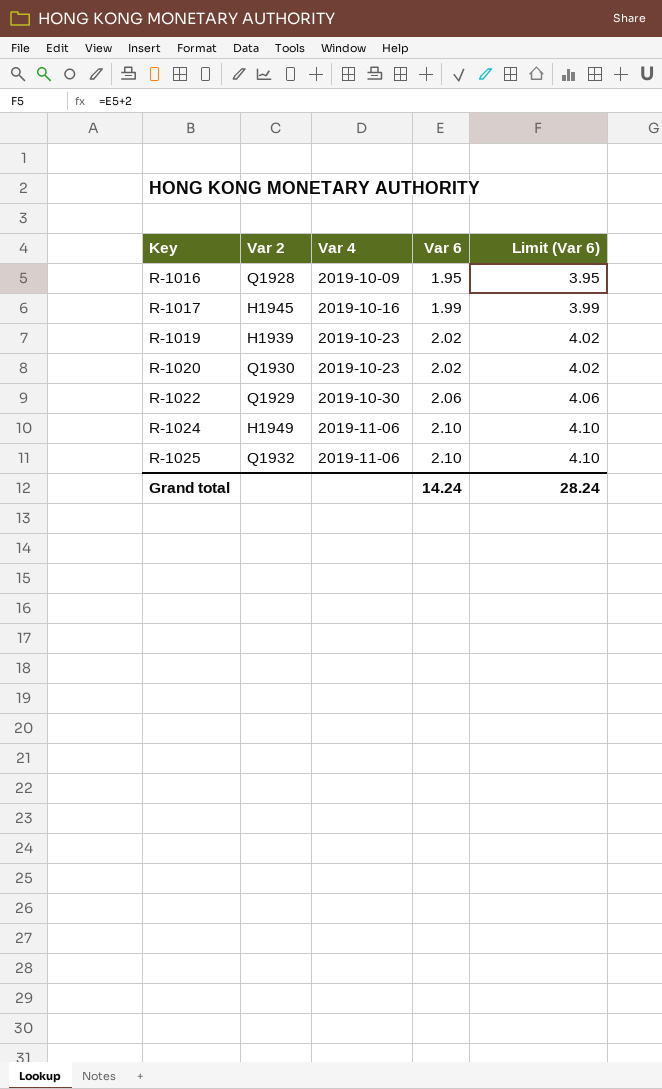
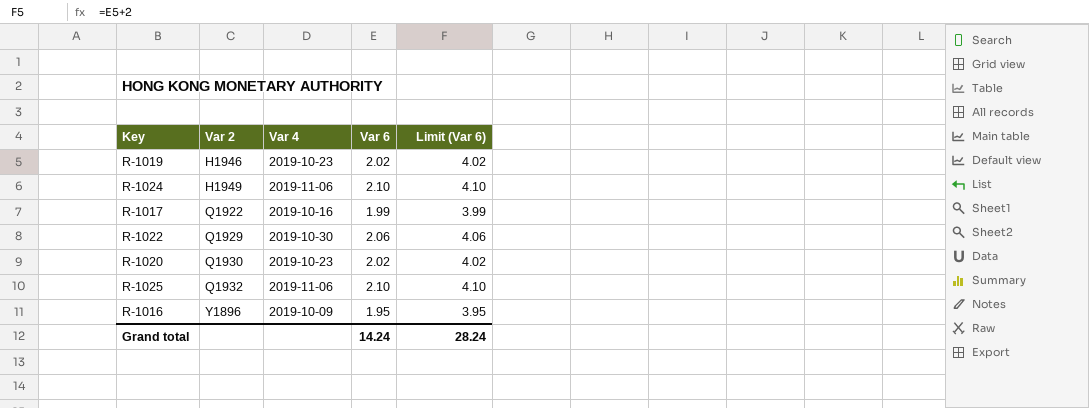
row order: Key ascending -> Var 2 ascending
R-1019 | Var 2: H1939 -> H1946
R-1017 | Var 2: H1945 -> Q1922
R-1016 | Var 2: Q1928 -> Y1896

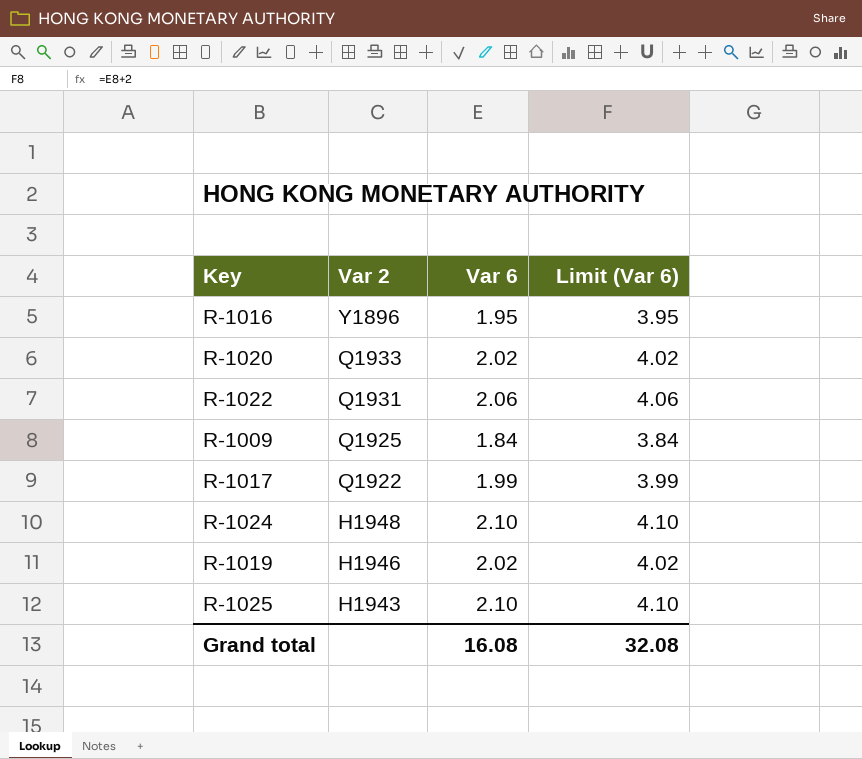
row order: Var 2 ascending -> Var 2 descending
column Var 4 | position: 3 -> none
R-1020 | Var 2: Q1930 -> Q1933
R-1022 | Var 2: Q1929 -> Q1931
row R-1009: none -> Q1925 | 1.84 | 3.84
R-1024 | Var 2: H1949 -> H1948
R-1025 | Var 2: Q1932 -> H1943
Grand total | Var 6: 14.24 -> 16.08
Grand total | Limit (Var 6): 28.24 -> 32.08

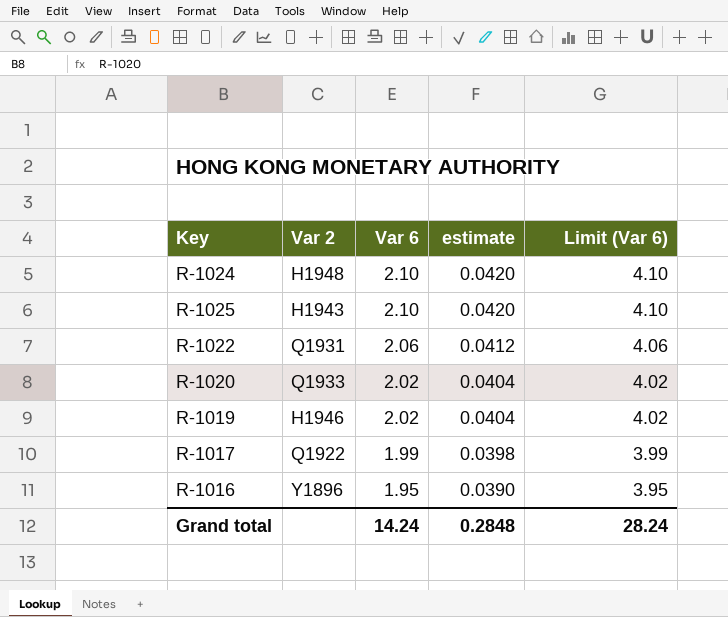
row order: Var 2 descending -> Var 6 descending
column estimate | formula: none -> [Var 6] * 0.02
row R-1009: Q1925 | 1.84 | 3.84 -> none
Grand total | Var 6: 16.08 -> 14.24
Grand total | Limit (Var 6): 32.08 -> 28.24

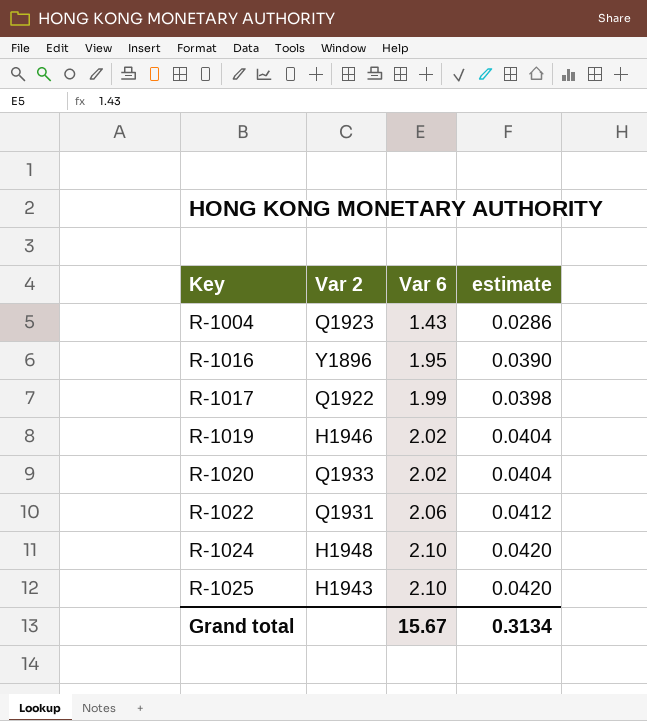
row order: Var 6 descending -> Key ascending
column Limit (Var 6) | formula: [Var 6] + 2 -> none
row R-1004: none -> Q1923 | 1.43 | 0.0286
Grand total | Var 6: 14.24 -> 15.67
Grand total | estimate: 0.2848 -> 0.3134

